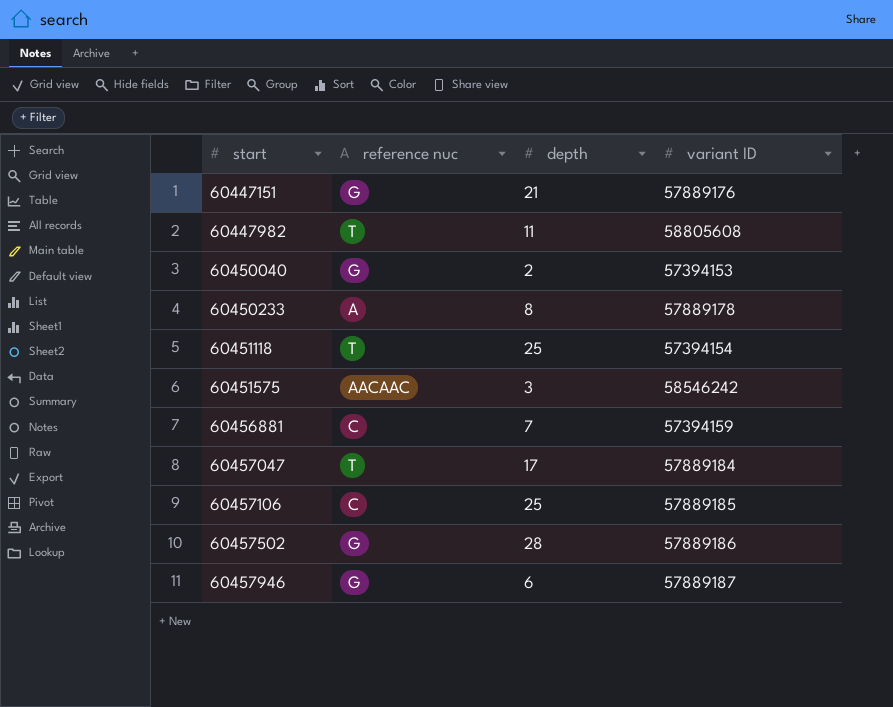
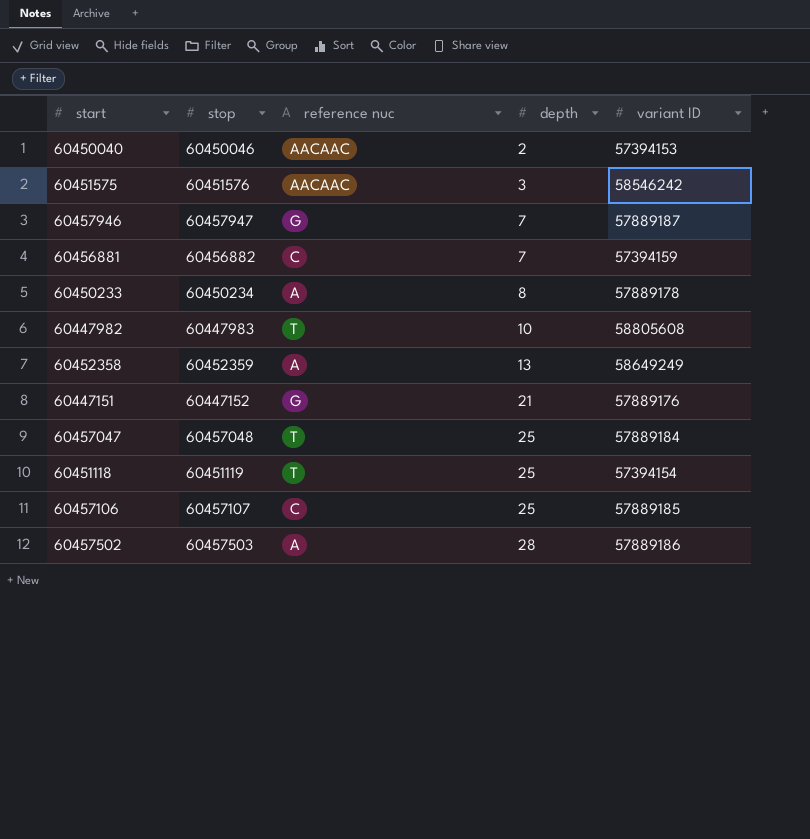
row order: start ascending -> depth ascending
column stop | position: none -> 2
60450040 | reference nuc: G -> AACAAC
60457946 | depth: 6 -> 7
60447982 | depth: 11 -> 10
row 60452358: none -> 60452359 | A | 13 | 58649249
60457047 | depth: 17 -> 25
60457502 | reference nuc: G -> A

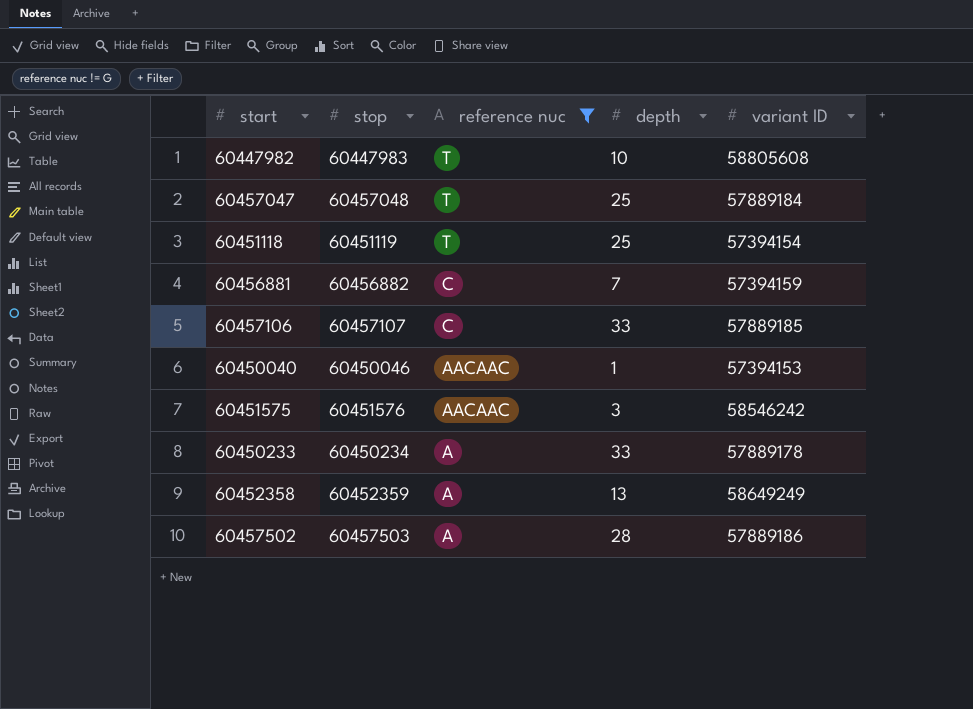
filter: none -> reference nuc != G
row order: depth ascending -> reference nuc descending
60457106 | depth: 25 -> 33
60450040 | depth: 2 -> 1
60450233 | depth: 8 -> 33

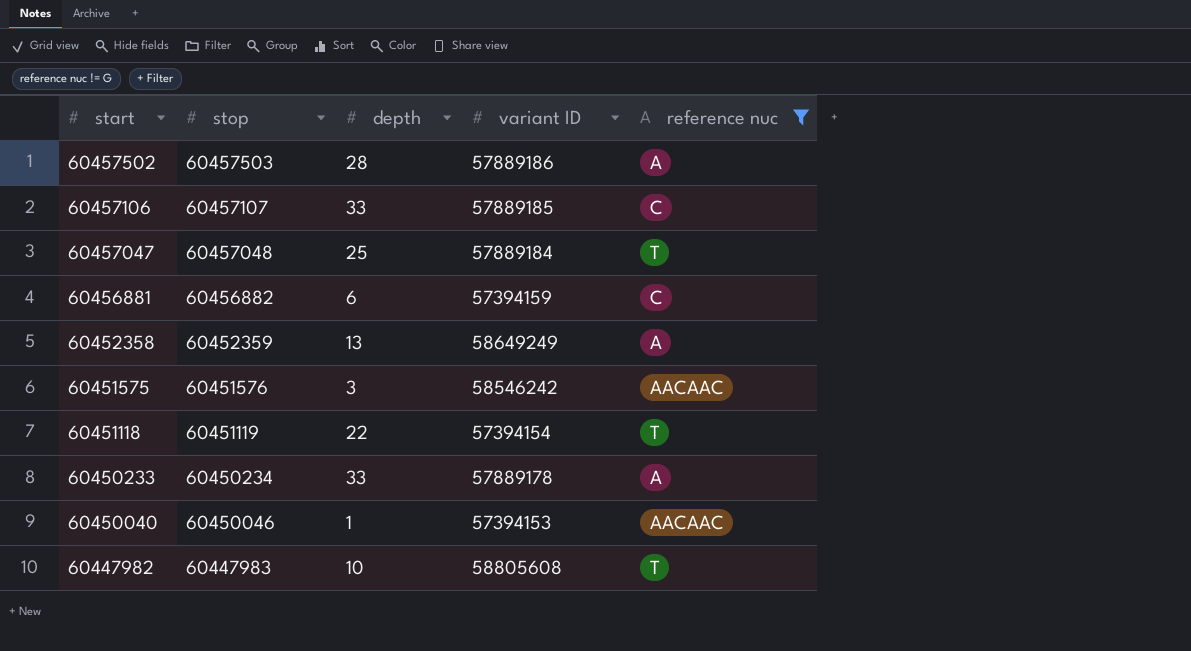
row order: reference nuc descending -> start descending
column reference nuc | position: 3 -> 5
60456881 | depth: 7 -> 6
60451118 | depth: 25 -> 22

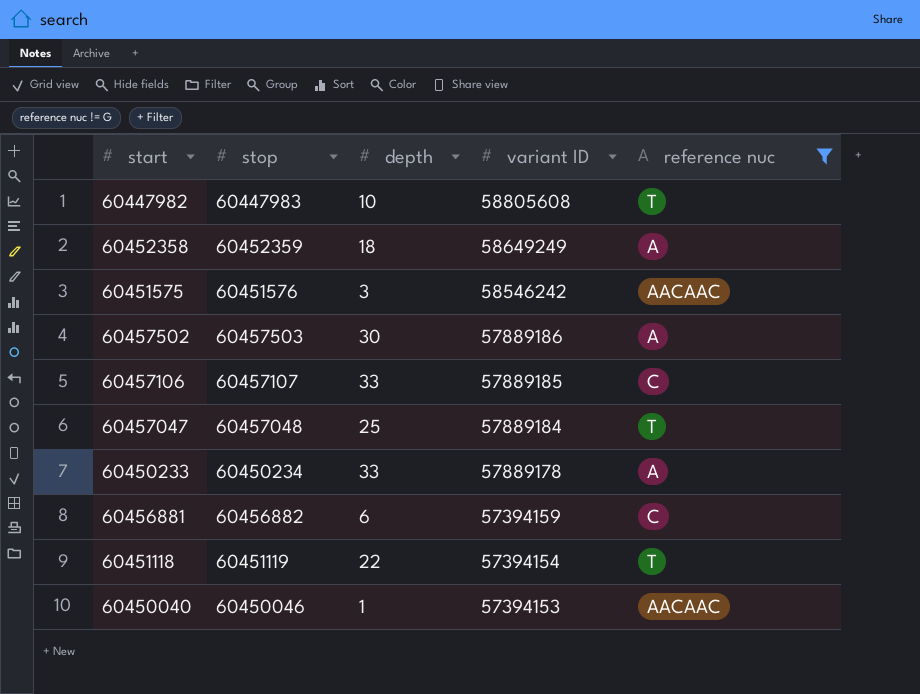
row order: start descending -> variant ID descending
60452358 | depth: 13 -> 18
60457502 | depth: 28 -> 30

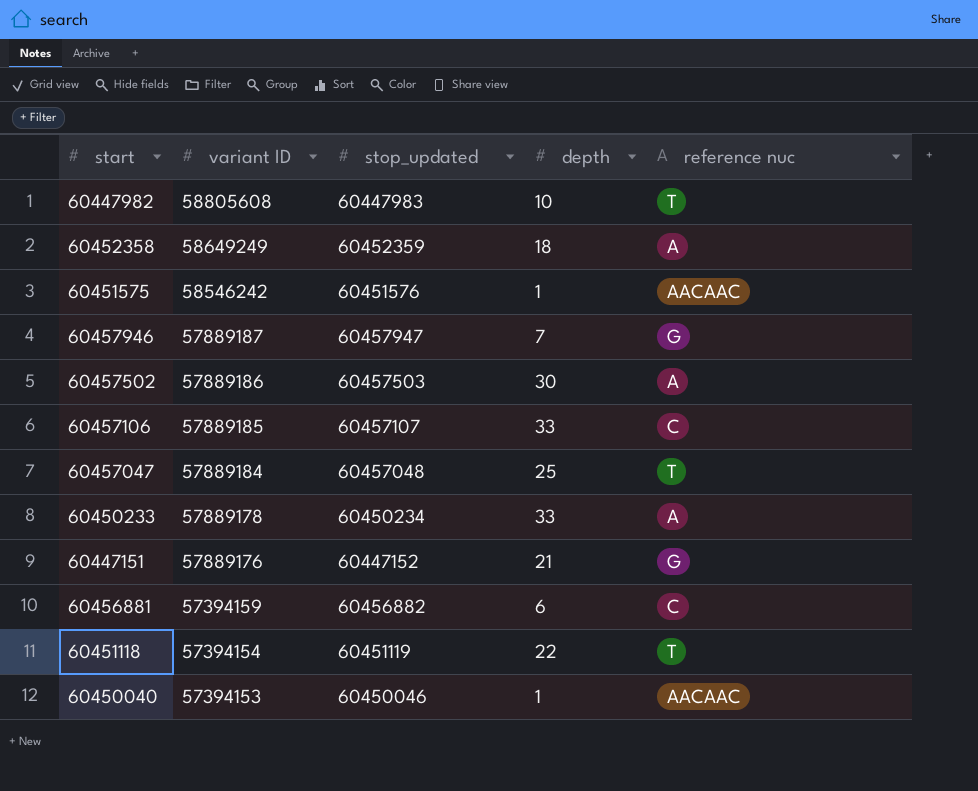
filter: reference nuc != G -> none
column variant ID | position: 4 -> 2
column name: stop -> stop_updated
60451575 | depth: 3 -> 1

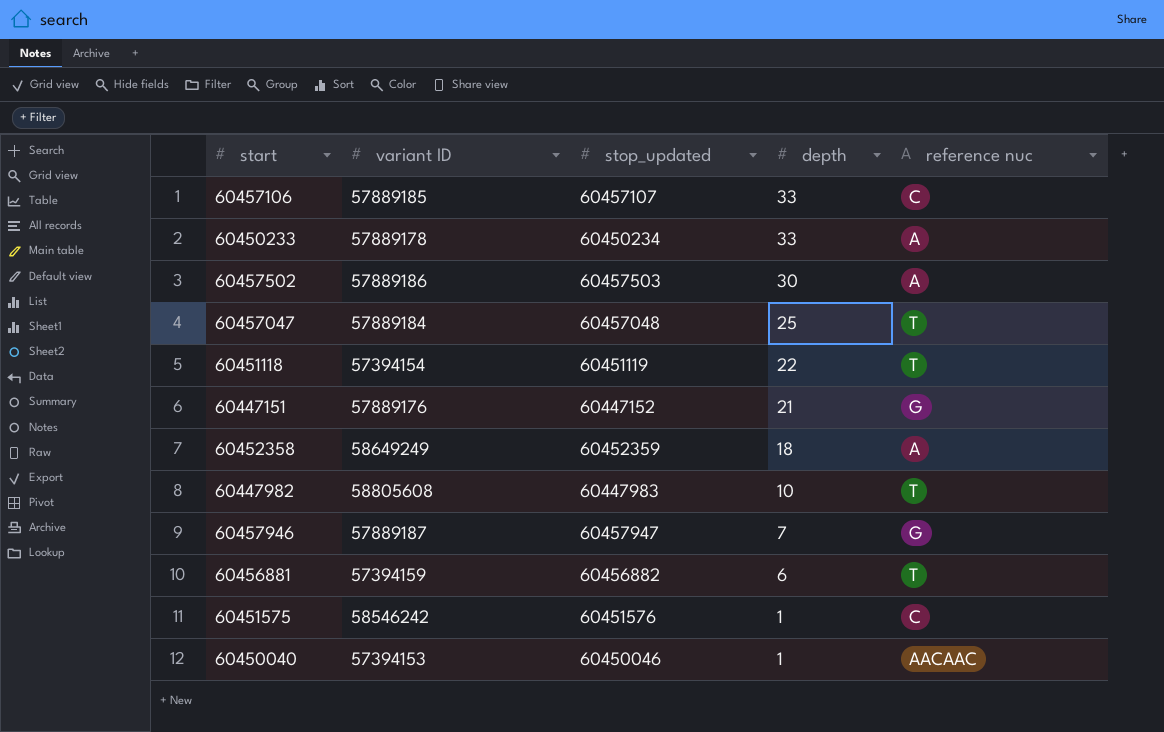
row order: variant ID descending -> depth descending
60456881 | reference nuc: C -> T
60451575 | reference nuc: AACAAC -> C

